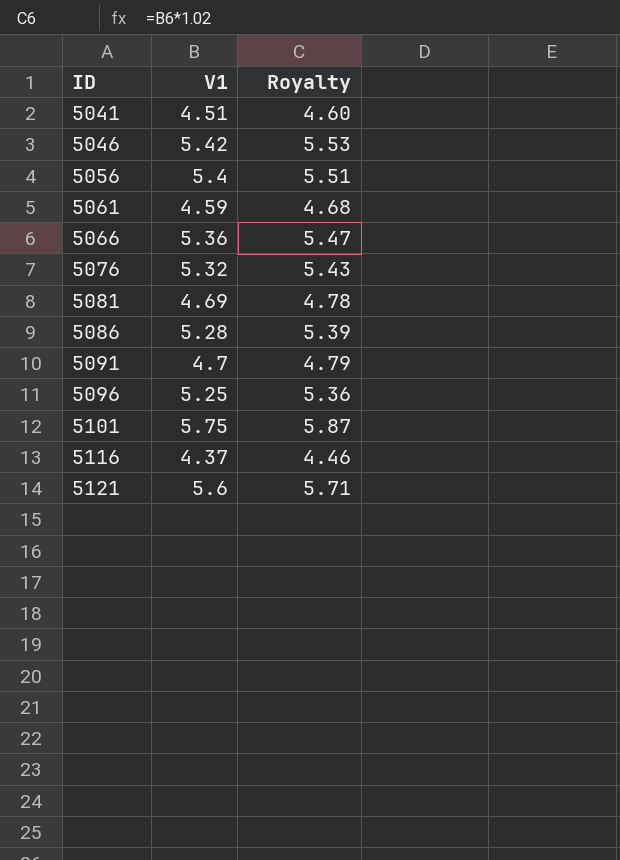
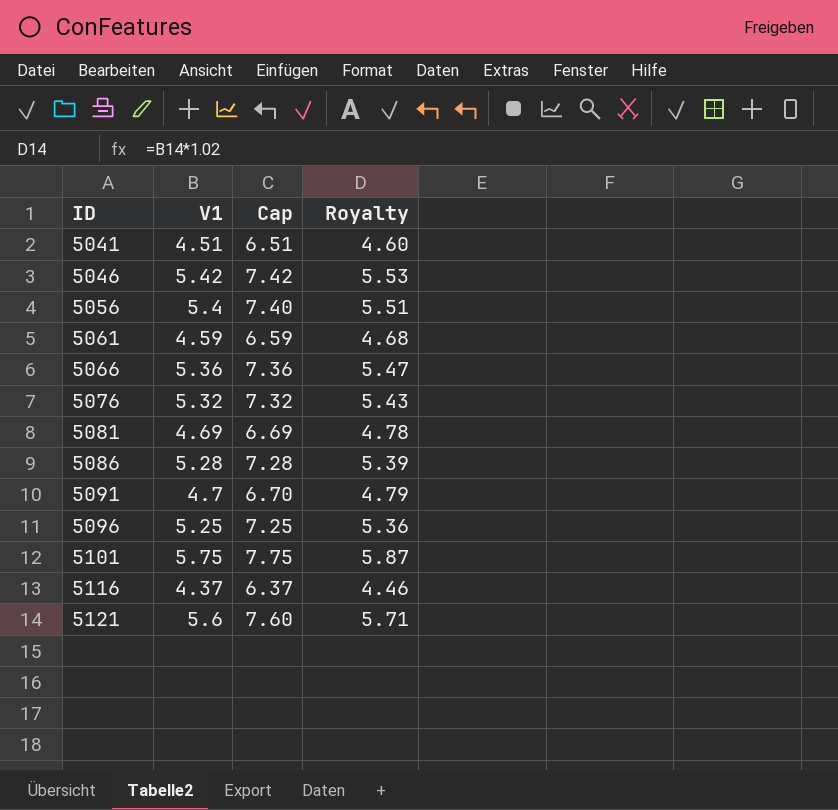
column Cap | formula: none -> [V1] + 2

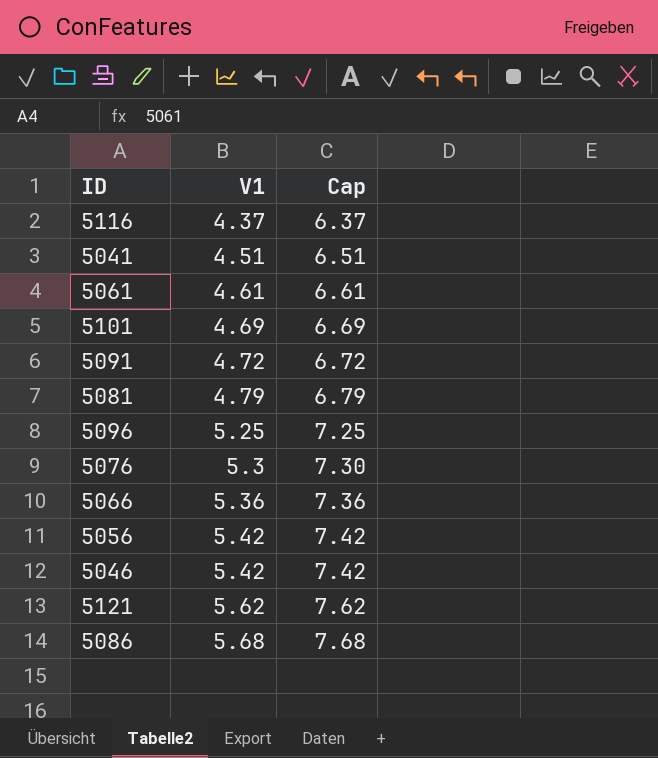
row order: ID ascending -> V1 ascending
column Royalty | formula: [V1] * 1.02 -> none
5061 | V1: 4.59 -> 4.61
5061 | Cap: 6.59 -> 6.61
5101 | V1: 5.75 -> 4.69
5101 | Cap: 7.75 -> 6.69
5091 | V1: 4.7 -> 4.72
5091 | Cap: 6.70 -> 6.72
5081 | V1: 4.69 -> 4.79
5081 | Cap: 6.69 -> 6.79
5076 | V1: 5.32 -> 5.3
5076 | Cap: 7.32 -> 7.30
5056 | V1: 5.4 -> 5.42
5056 | Cap: 7.40 -> 7.42
5121 | V1: 5.6 -> 5.62
5121 | Cap: 7.60 -> 7.62
5086 | V1: 5.28 -> 5.68
5086 | Cap: 7.28 -> 7.68

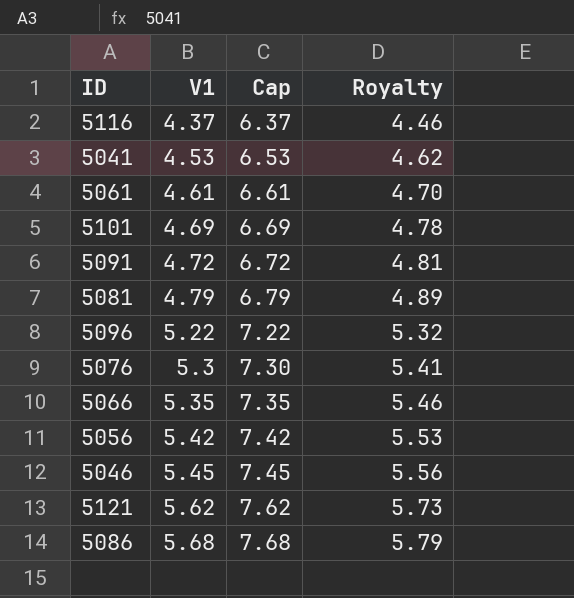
column Royalty | formula: none -> [V1] * 1.02
5041 | V1: 4.51 -> 4.53
5041 | Cap: 6.51 -> 6.53
5096 | V1: 5.25 -> 5.22
5096 | Cap: 7.25 -> 7.22
5066 | V1: 5.36 -> 5.35
5066 | Cap: 7.36 -> 7.35
5046 | V1: 5.42 -> 5.45
5046 | Cap: 7.42 -> 7.45

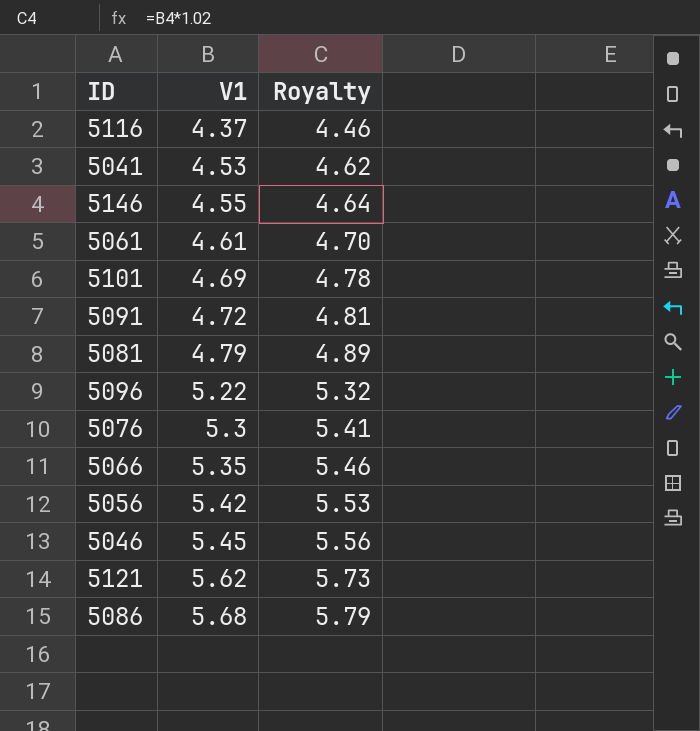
column Cap | formula: [V1] + 2 -> none
row 5146: none -> 4.55 | 4.64

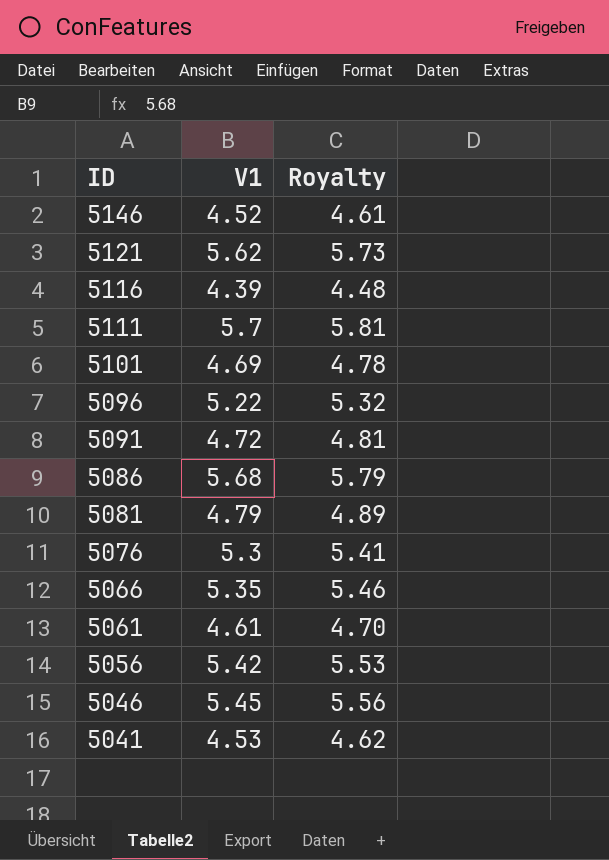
row order: V1 ascending -> ID descending
5146 | V1: 4.55 -> 4.52
5146 | Royalty: 4.64 -> 4.61
5116 | V1: 4.37 -> 4.39
5116 | Royalty: 4.46 -> 4.48
row 5111: none -> 5.7 | 5.81

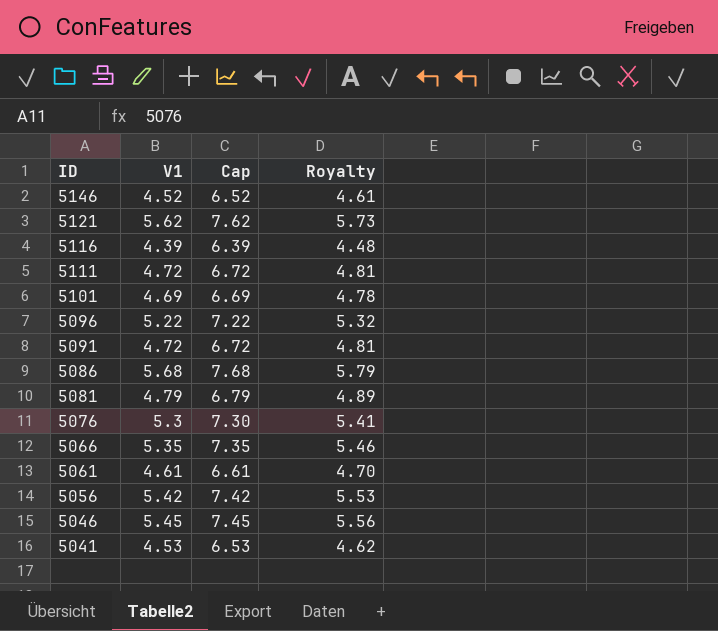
column Cap | formula: none -> [V1] + 2
5111 | V1: 5.7 -> 4.72
5111 | Royalty: 5.81 -> 4.81

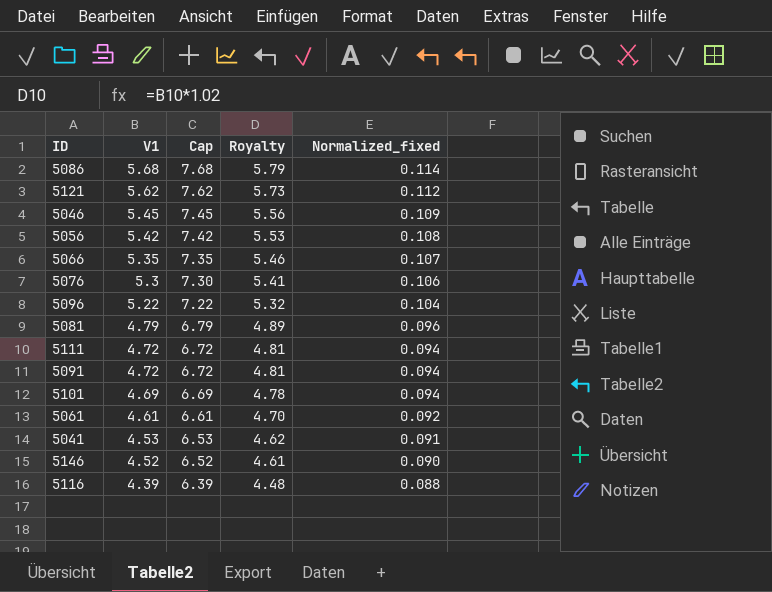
row order: ID descending -> V1 descending
column Normalized_fixed | formula: none -> [V1] * 0.02

